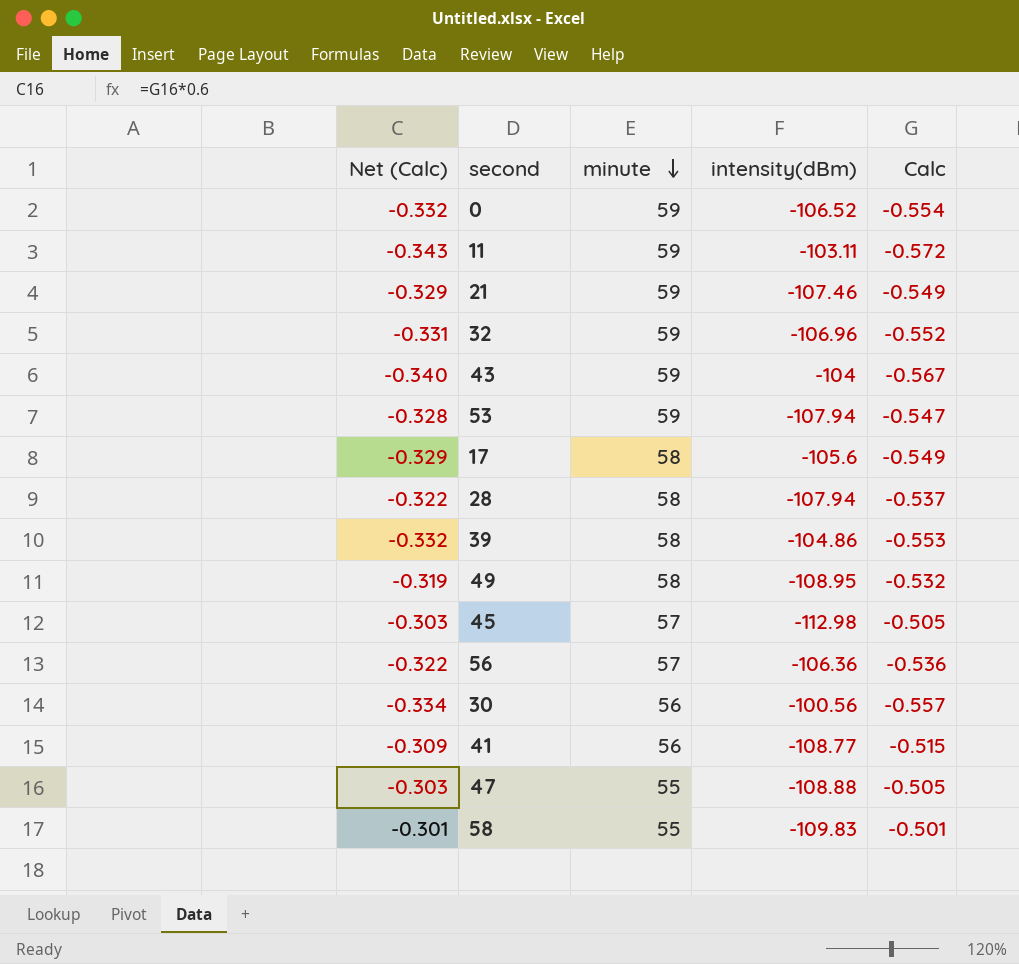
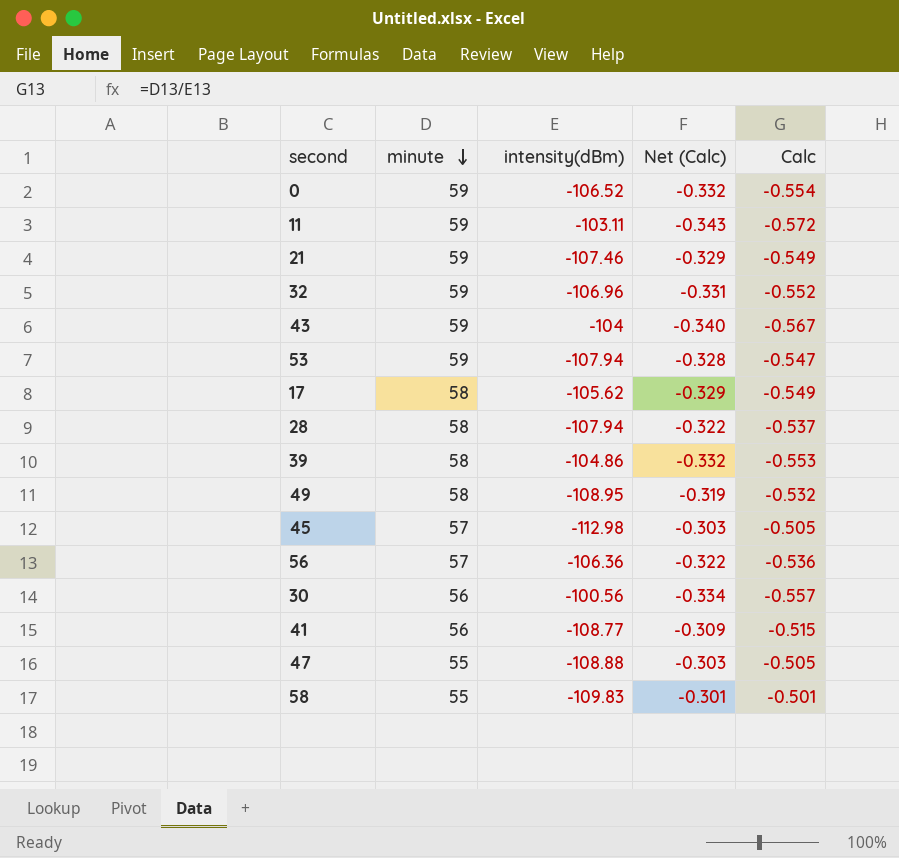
column Net (Calc) | position: 1 -> 4
17 | intensity(dBm): -105.6 -> -105.62

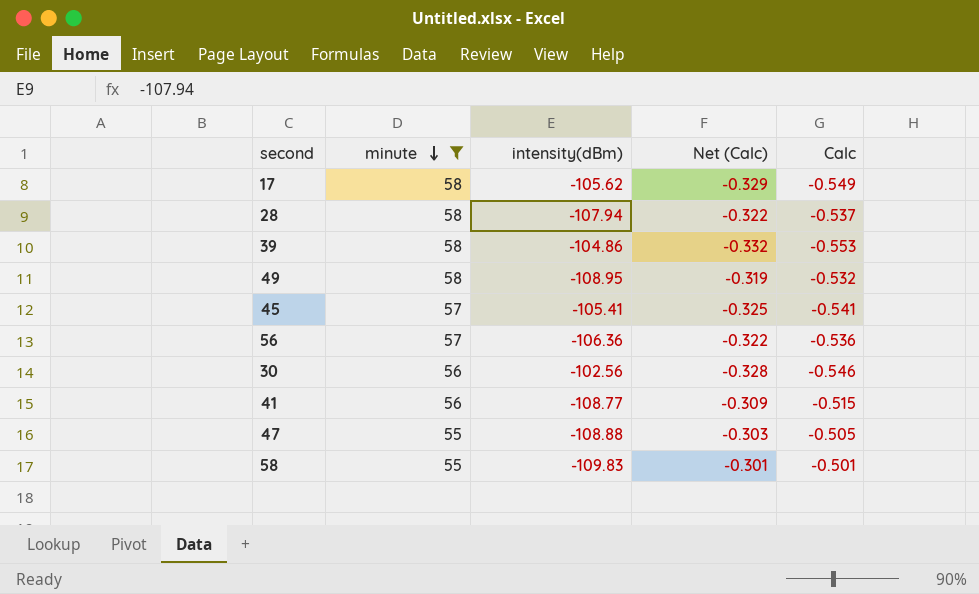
filter: none -> minute != 59
45 | intensity(dBm): -112.98 -> -105.41
45 | Net (Calc): -0.303 -> -0.325
45 | Calc: -0.505 -> -0.541
30 | intensity(dBm): -100.56 -> -102.56
30 | Net (Calc): -0.334 -> -0.328
30 | Calc: -0.557 -> -0.546

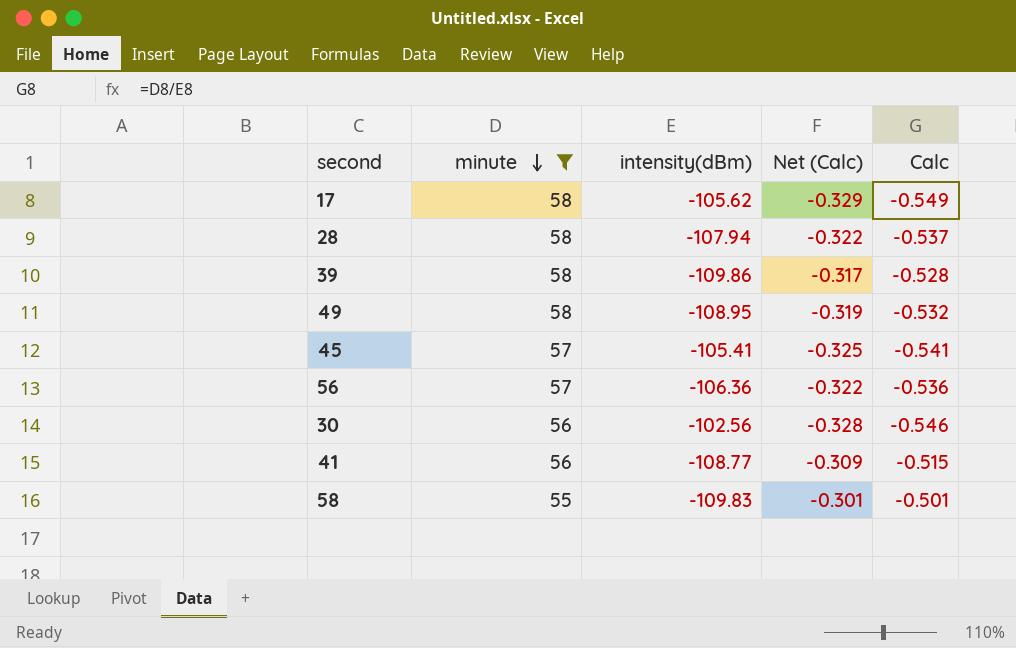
row 47: 55 | -108.88 | -0.303 | -0.505 -> none
39 | intensity(dBm): -104.86 -> -109.86
39 | Net (Calc): -0.332 -> -0.317
39 | Calc: -0.553 -> -0.528

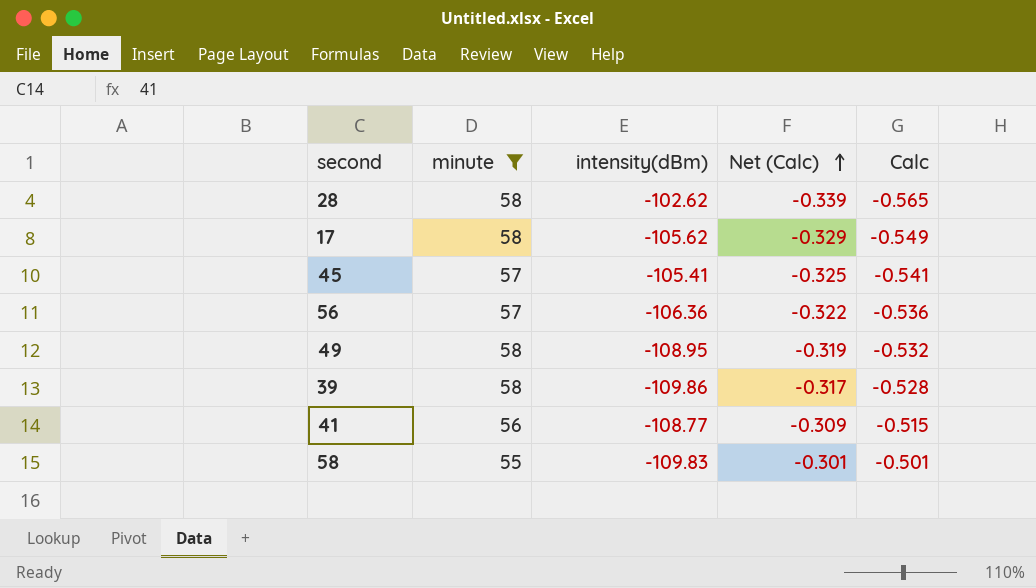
row order: minute descending -> Net (Calc) ascending
row 30: 56 | -102.56 | -0.328 | -0.546 -> none
28 | intensity(dBm): -107.94 -> -102.62
28 | Net (Calc): -0.322 -> -0.339
28 | Calc: -0.537 -> -0.565

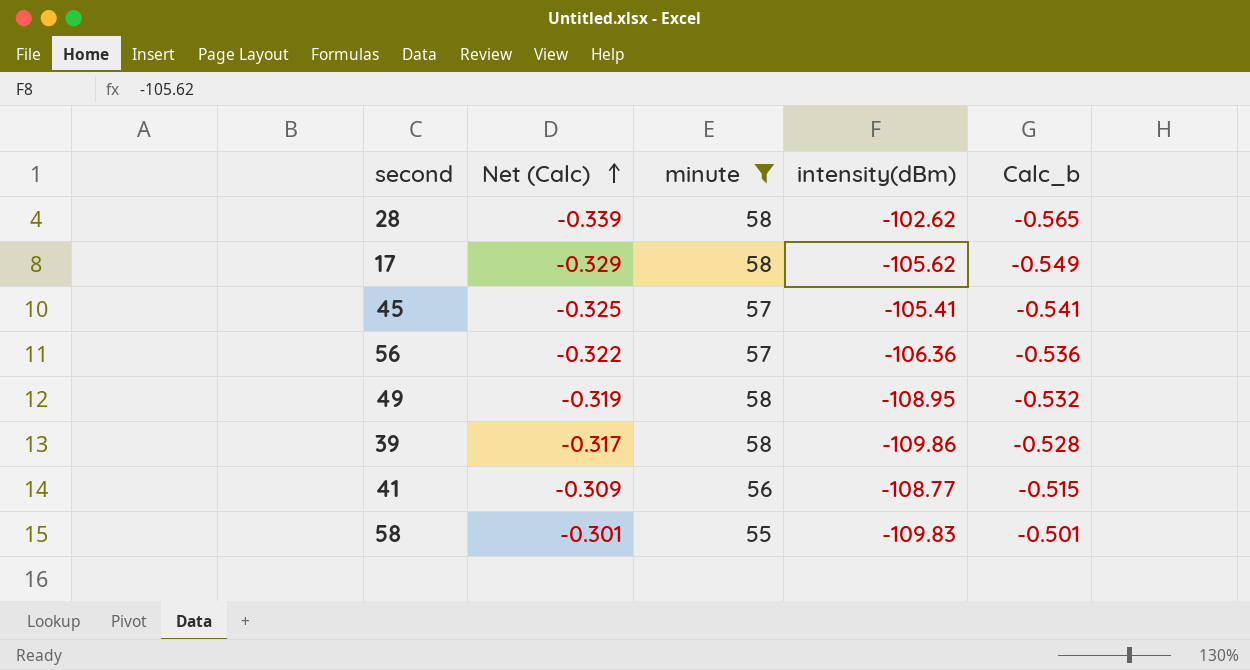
column Net (Calc) | position: 4 -> 2
column name: Calc -> Calc_b

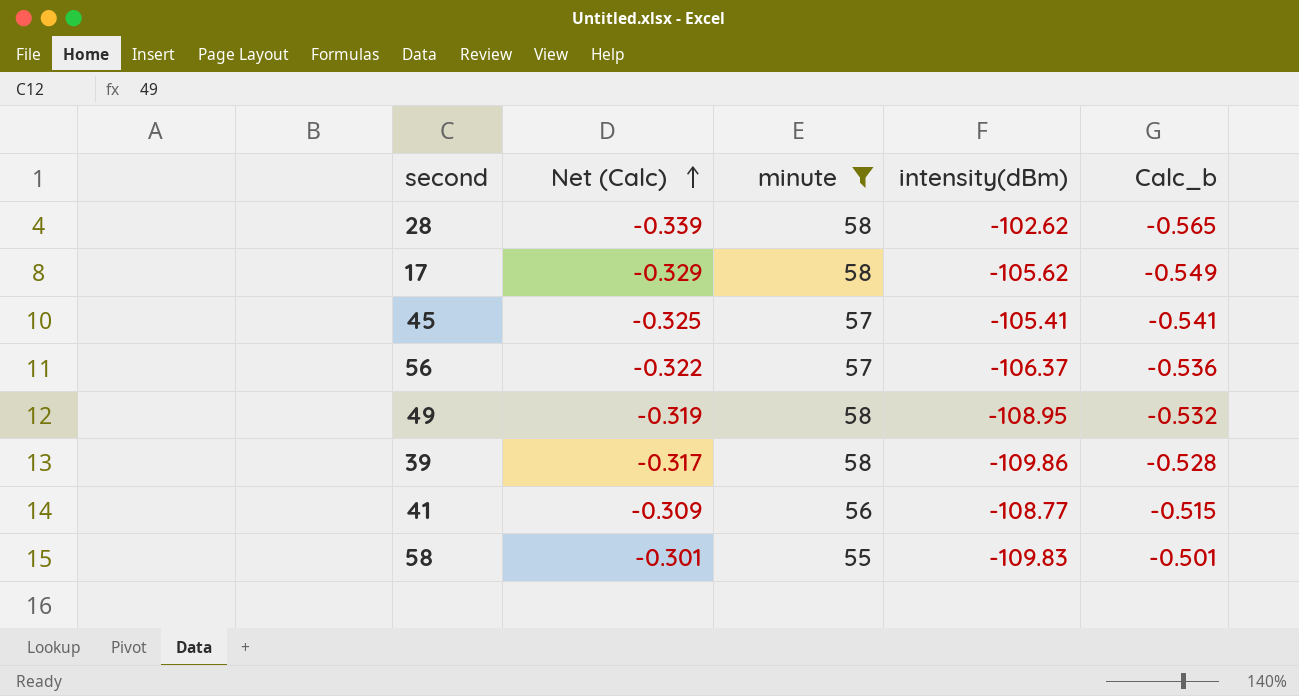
56 | intensity(dBm): -106.36 -> -106.37

